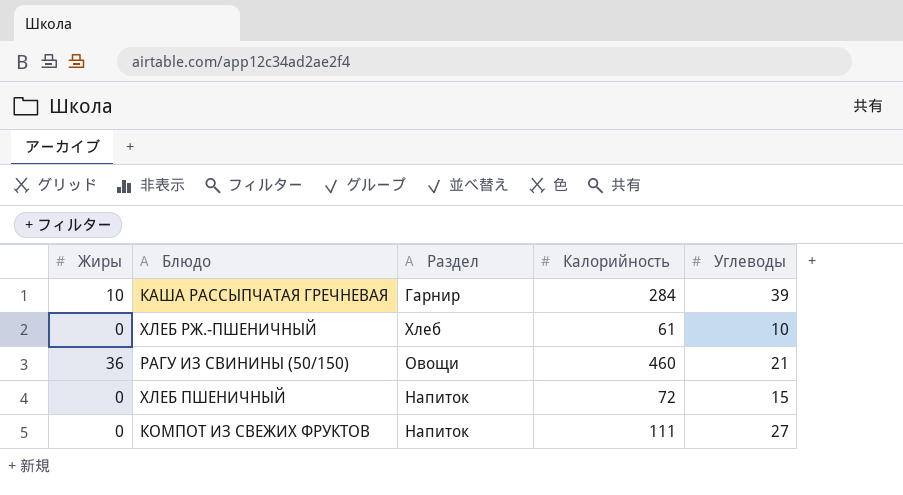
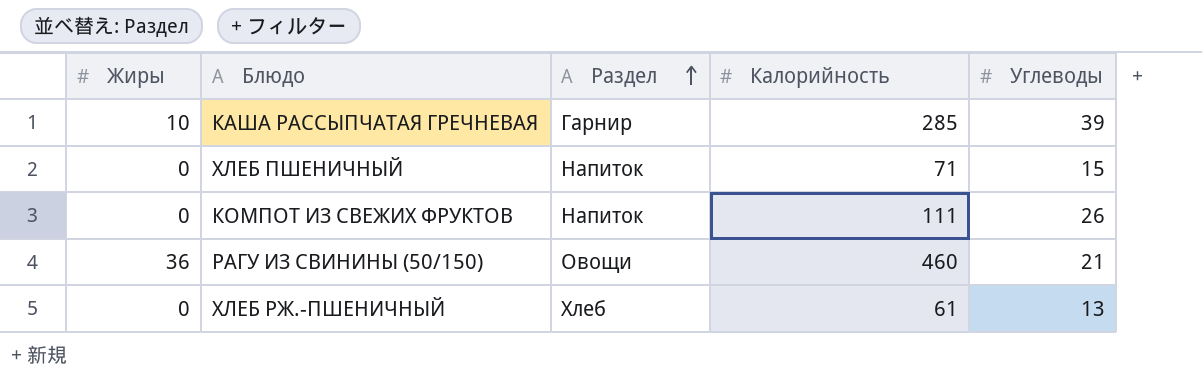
row order: none -> Раздел ascending
КАША РАССЫПЧАТАЯ ГРЕЧНЕВАЯ | Калорийность: 284 -> 285
ХЛЕБ ПШЕНИЧНЫЙ | Калорийность: 72 -> 71
КОМПОТ ИЗ СВЕЖИХ ФРУКТОВ | Углеводы: 27 -> 26
ХЛЕБ РЖ.-ПШЕНИЧНЫЙ | Углеводы: 10 -> 13

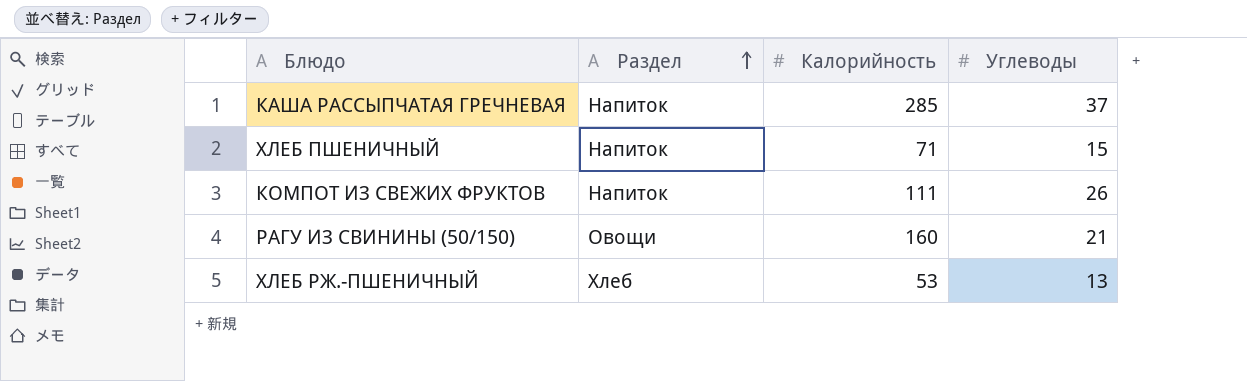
column Жиры | position: 1 -> none
КАША РАССЫПЧАТАЯ ГРЕЧНЕВАЯ | Раздел: Гарнир -> Напиток
КАША РАССЫПЧАТАЯ ГРЕЧНЕВАЯ | Углеводы: 39 -> 37
РАГУ ИЗ СВИНИНЫ (50/150) | Калорийность: 460 -> 160
ХЛЕБ РЖ.-ПШЕНИЧНЫЙ | Калорийность: 61 -> 53

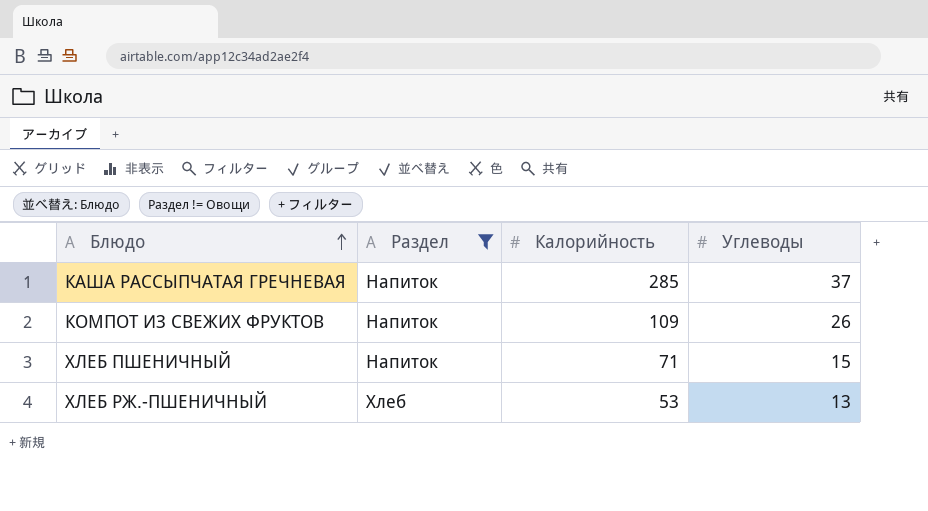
filter: none -> Раздел != Овощи
row order: Раздел ascending -> Блюдо ascending
КОМПОТ ИЗ СВЕЖИХ ФРУКТОВ | Калорийность: 111 -> 109

